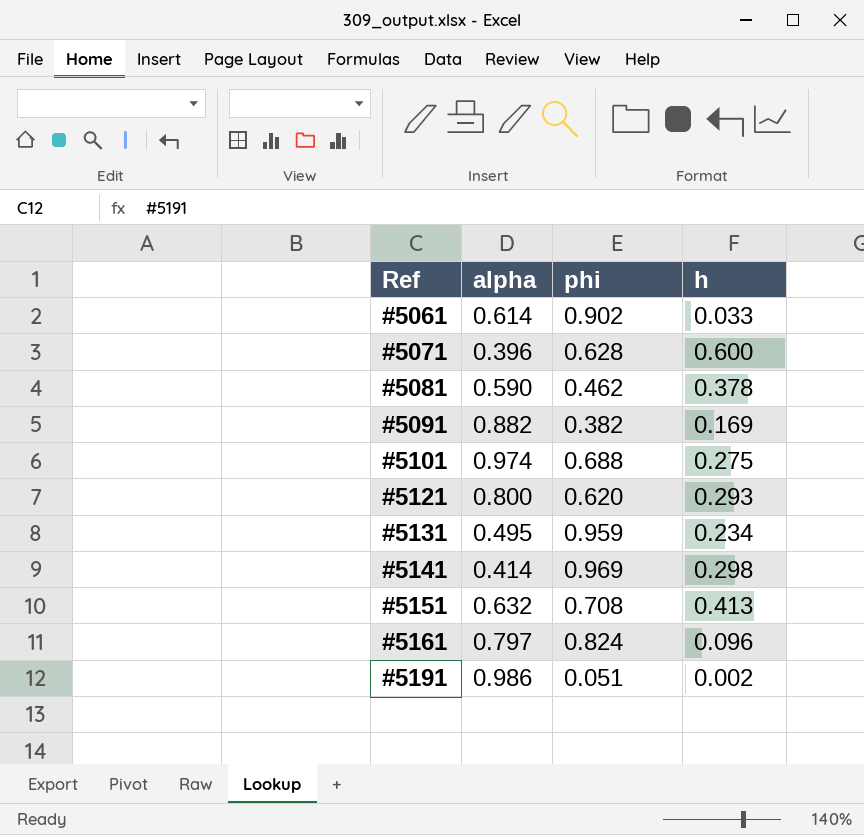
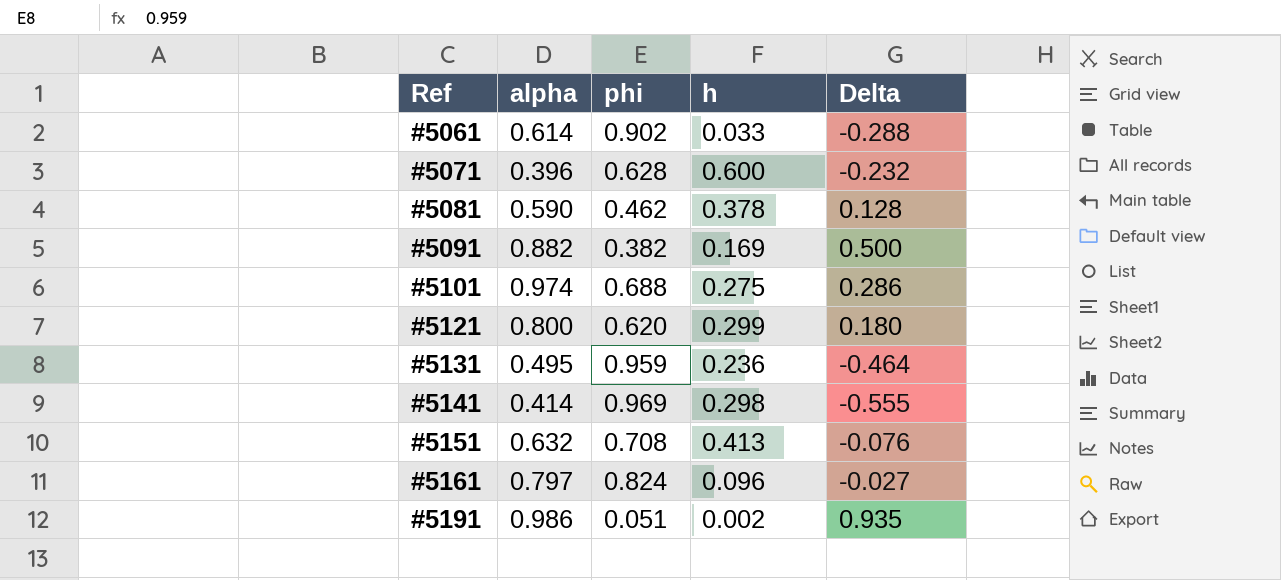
column Delta | formula: none -> [alpha] - [phi]
#5121 | h: 0.293 -> 0.299
#5131 | h: 0.234 -> 0.236

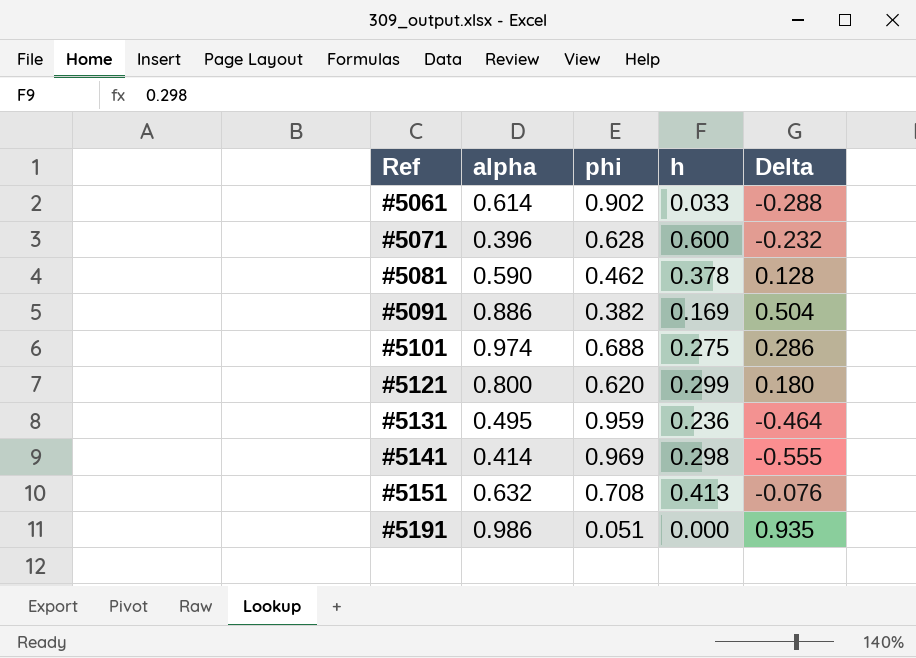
row #5161: 0.797 | 0.824 | 0.096 | -0.027 -> none
#5091 | alpha: 0.882 -> 0.886
#5091 | Delta: 0.500 -> 0.504
#5191 | h: 0.002 -> 0.000

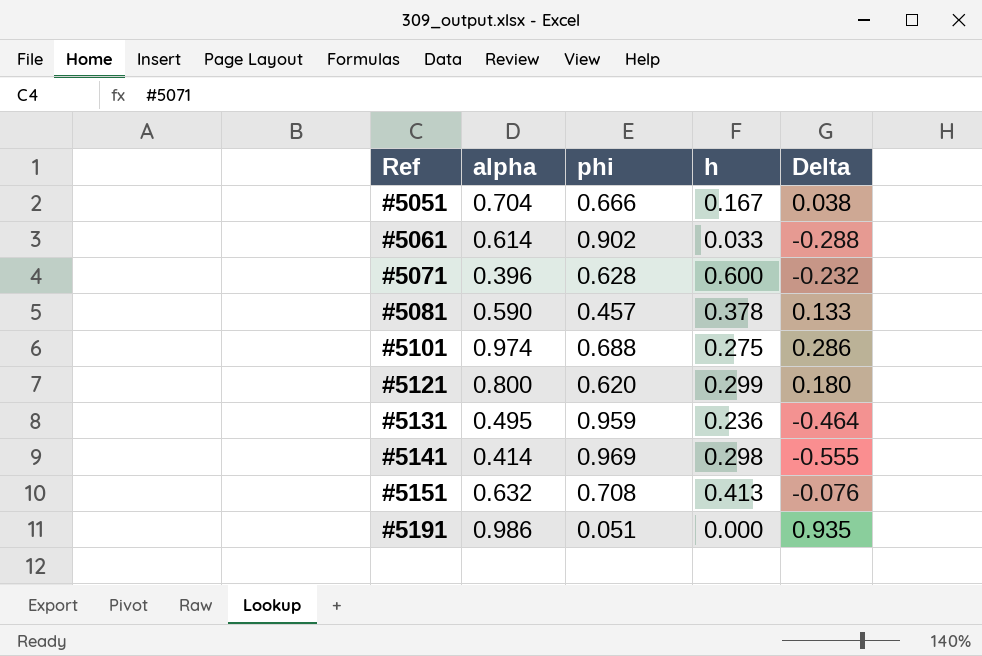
row #5091: 0.886 | 0.382 | 0.169 | 0.504 -> none
row #5051: none -> 0.704 | 0.666 | 0.167 | 0.038
#5081 | phi: 0.462 -> 0.457
#5081 | Delta: 0.128 -> 0.133

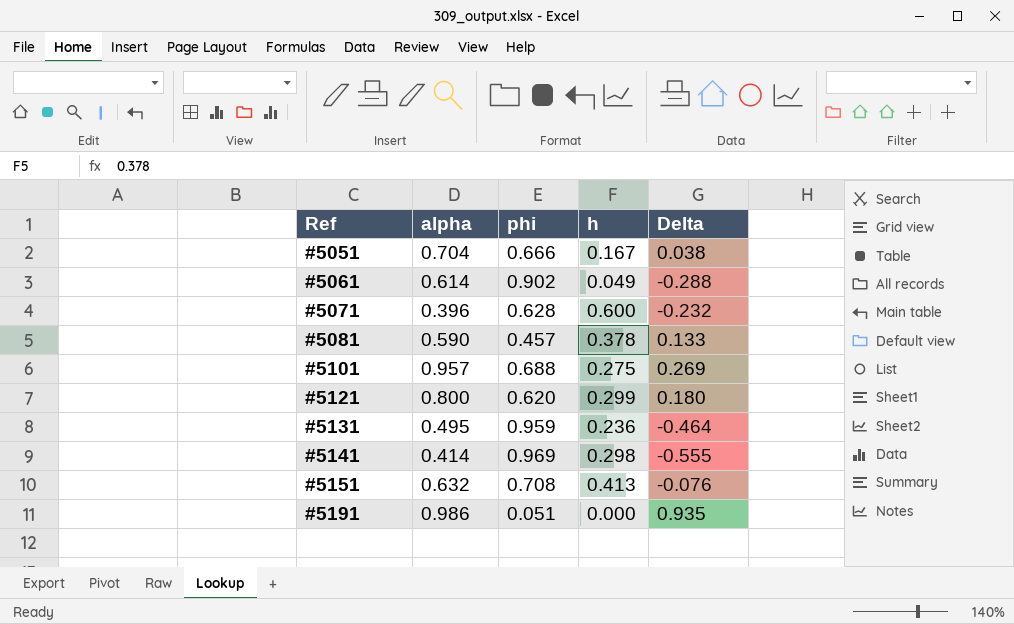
#5061 | h: 0.033 -> 0.049
#5101 | alpha: 0.974 -> 0.957
#5101 | Delta: 0.286 -> 0.269

